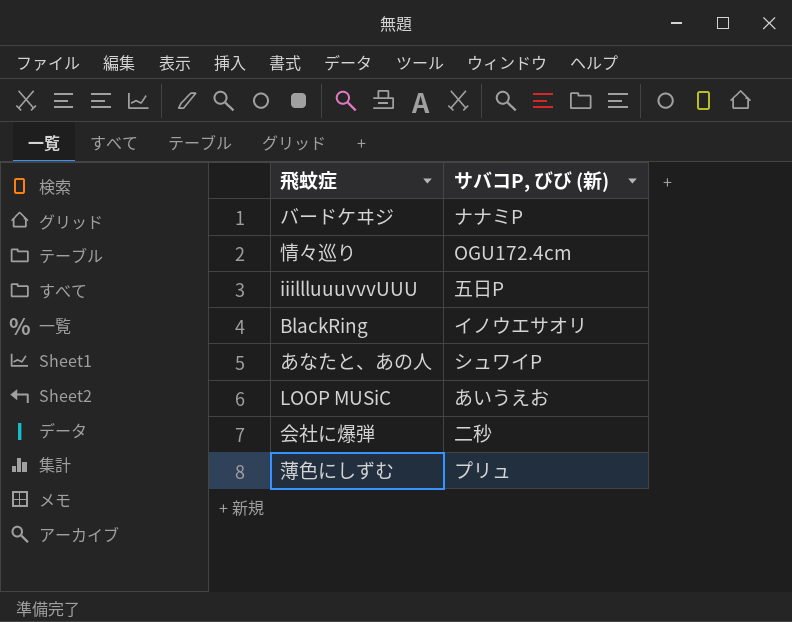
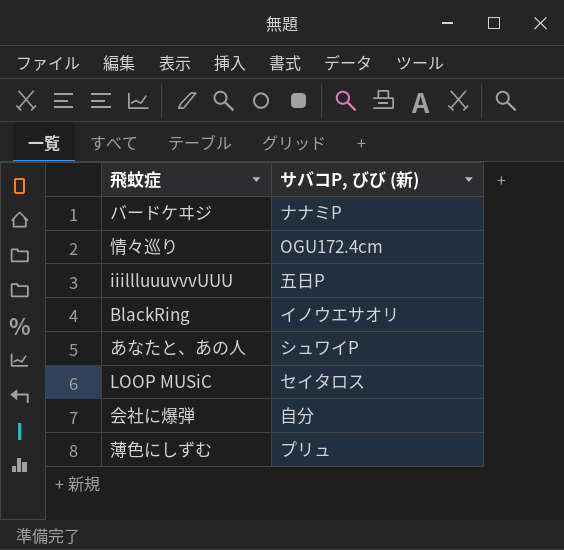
LOOP MUSiC | サバコP, びび (新): あいうえお -> セイタロス
会社に爆弾 | サバコP, びび (新): 二秒 -> 自分

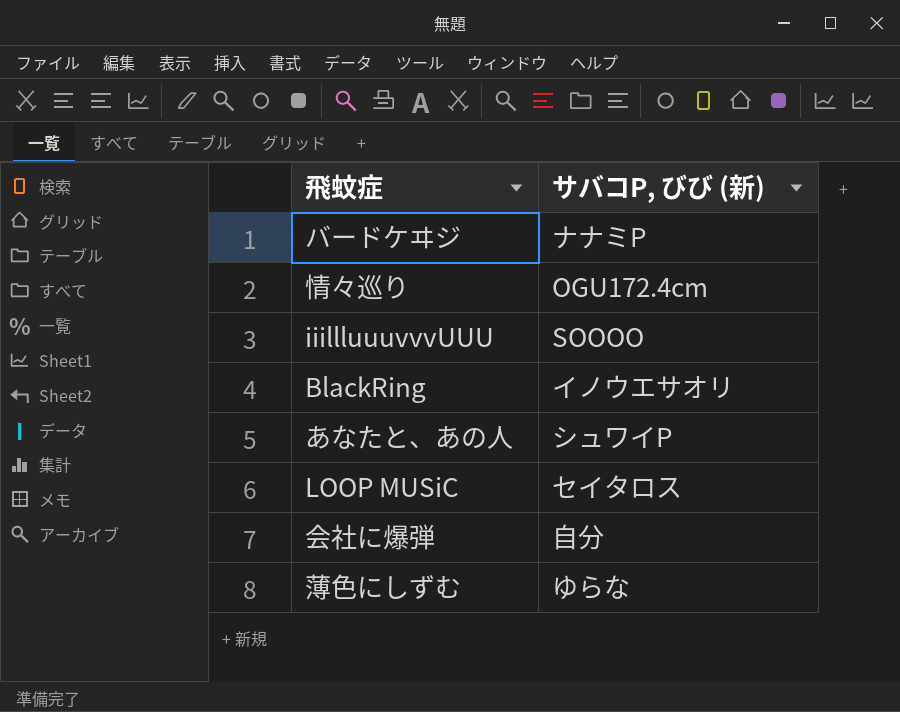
iiillluuuvvvUUU | サバコP, びび (新): 五日P -> SOOOO
薄色にしずむ | サバコP, びび (新): プリュ -> ゆらな

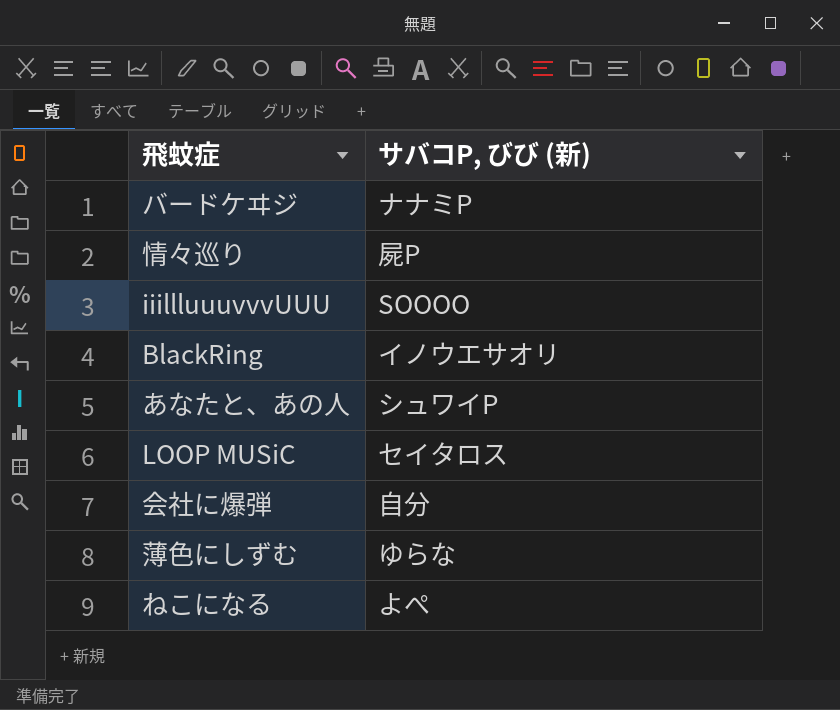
情々巡り | サバコP, びび (新): OGU172.4cm -> 屍P
row ねこになる: none -> よぺ

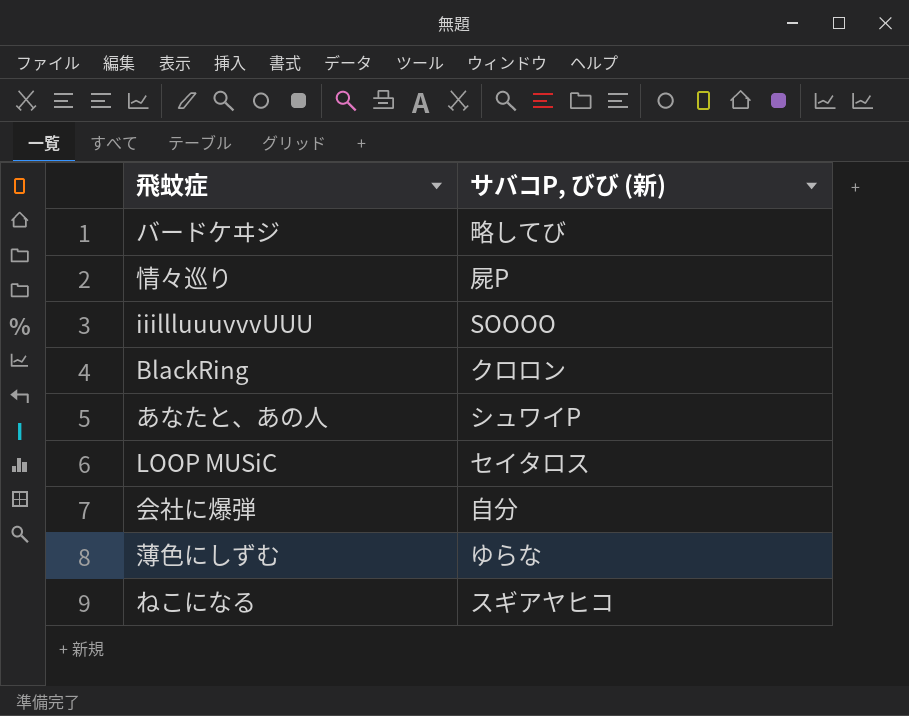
バードケヰジ | サバコP, びび (新): ナナミP -> 略してび
BlackRing | サバコP, びび (新): イノウエサオリ -> クロロン
ねこになる | サバコP, びび (新): よぺ -> スギアヤヒコ

